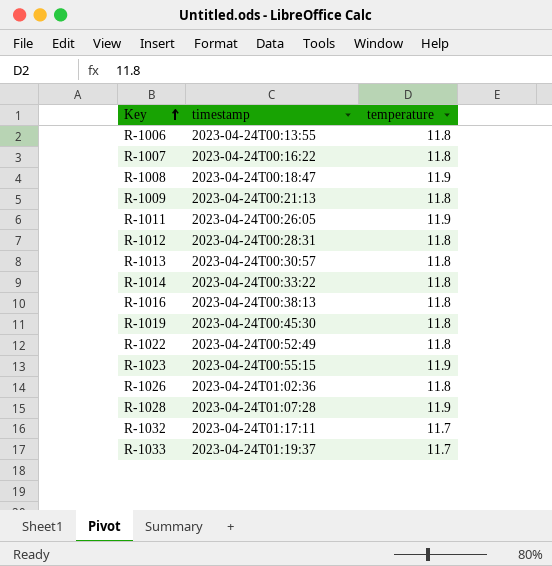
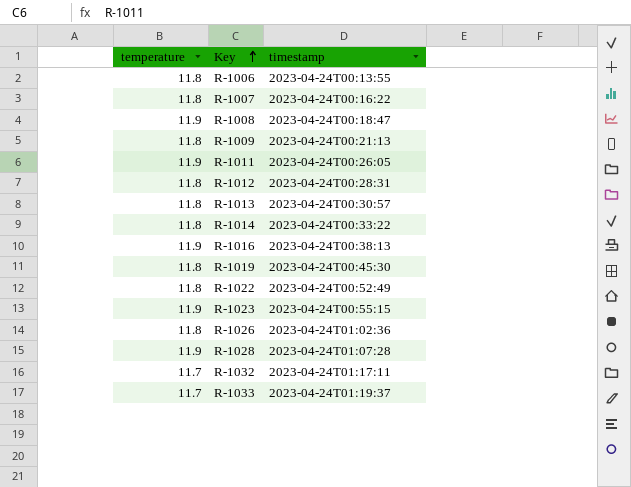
column temperature | position: 3 -> 1
R-1016 | temperature: 11.8 -> 11.9

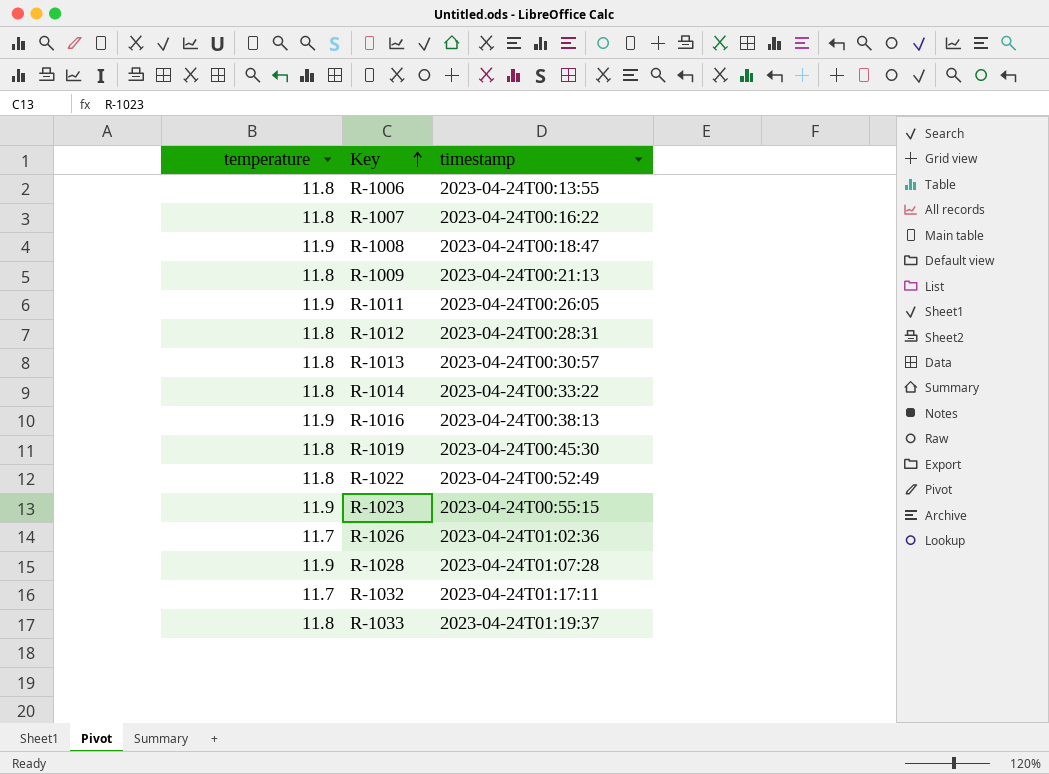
R-1026 | temperature: 11.8 -> 11.7
R-1033 | temperature: 11.7 -> 11.8

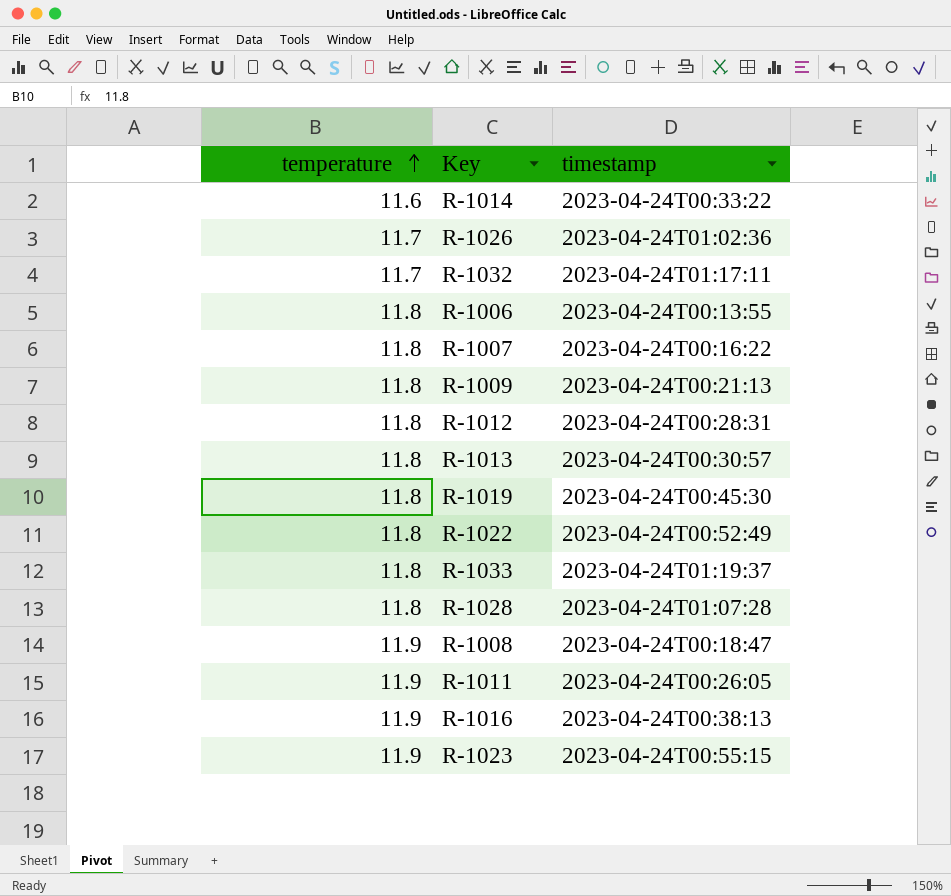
row order: Key ascending -> temperature ascending
R-1014 | temperature: 11.8 -> 11.6
R-1028 | temperature: 11.9 -> 11.8

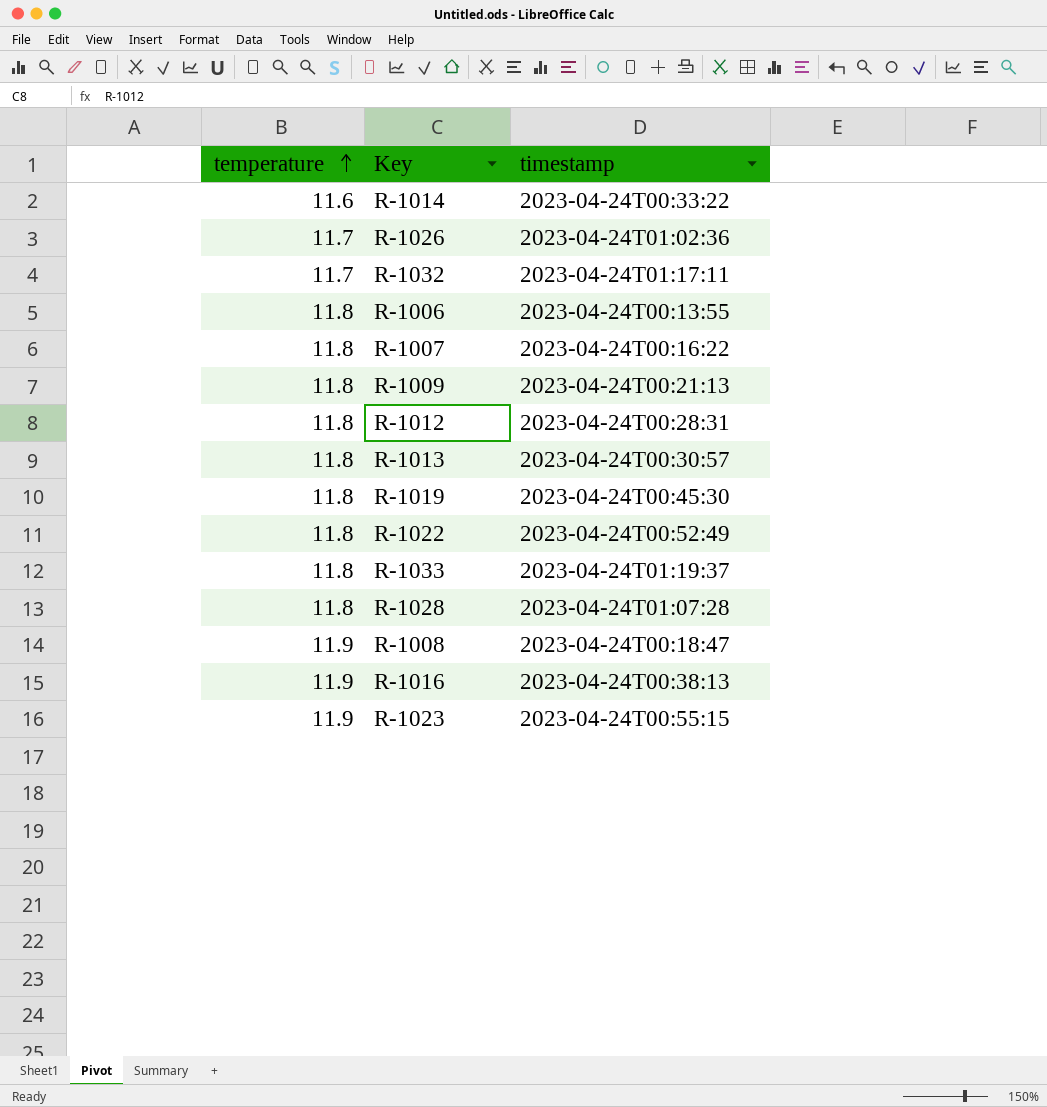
row R-1011: 11.9 | 2023-04-24T00:26:05 -> none

